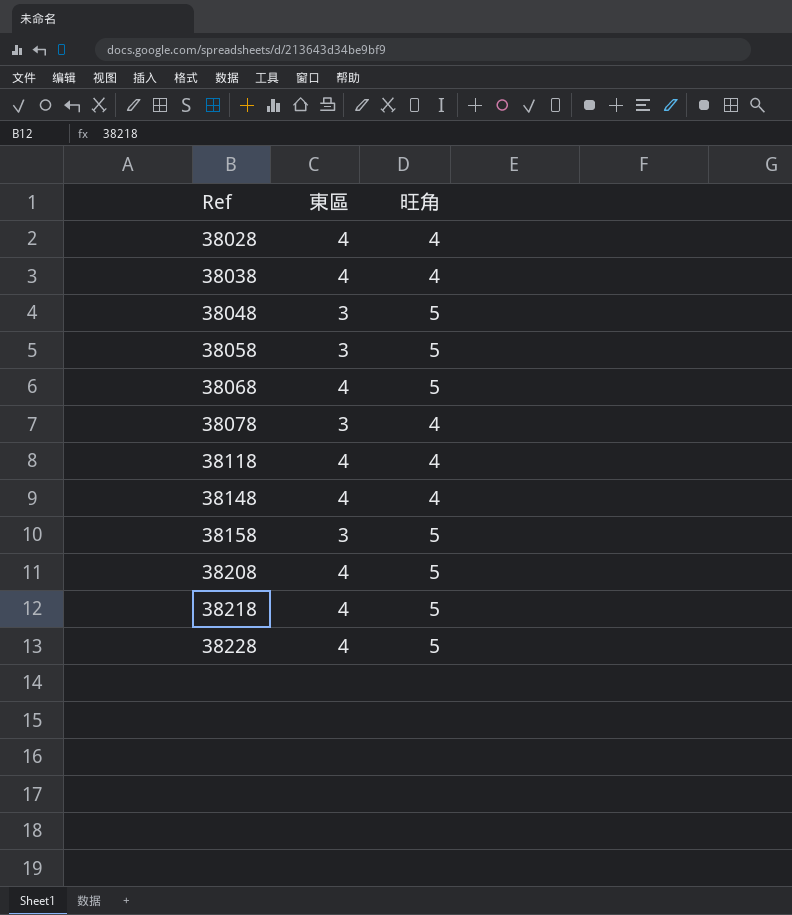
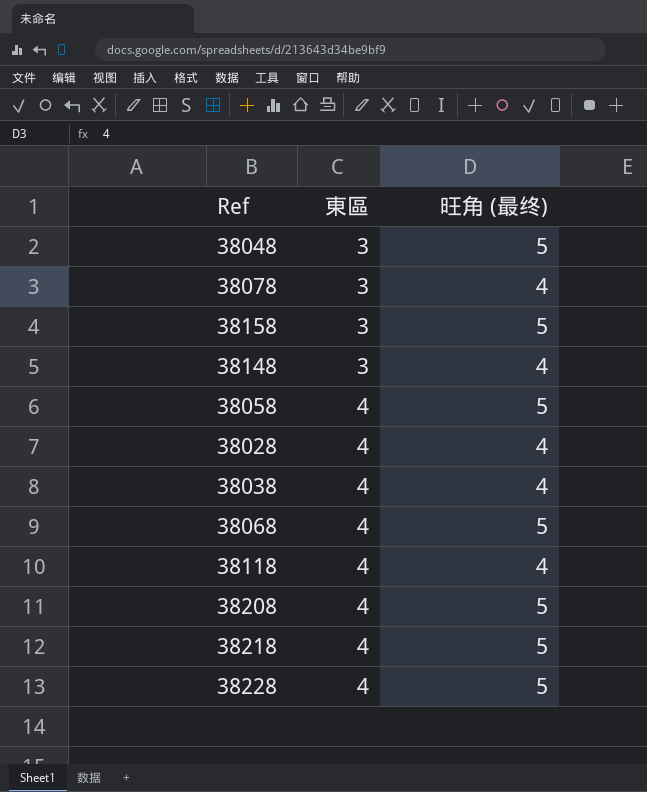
row order: Ref ascending -> 東區 ascending
column name: 旺角 -> 旺角 (最终)
38148 | 東區: 4 -> 3
38058 | 東區: 3 -> 4

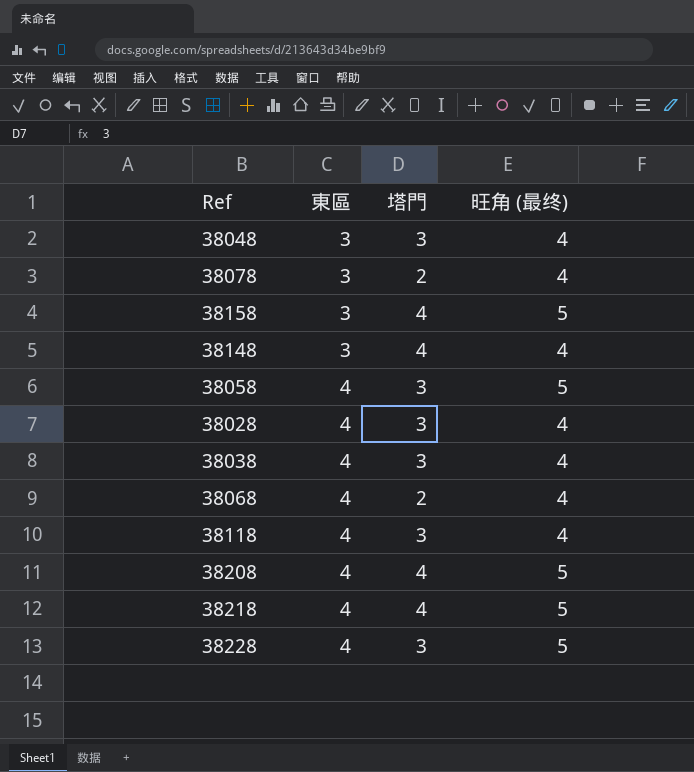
column 塔門 | position: none -> 3
38048 | 旺角 (最终): 5 -> 4
38068 | 旺角 (最终): 5 -> 4

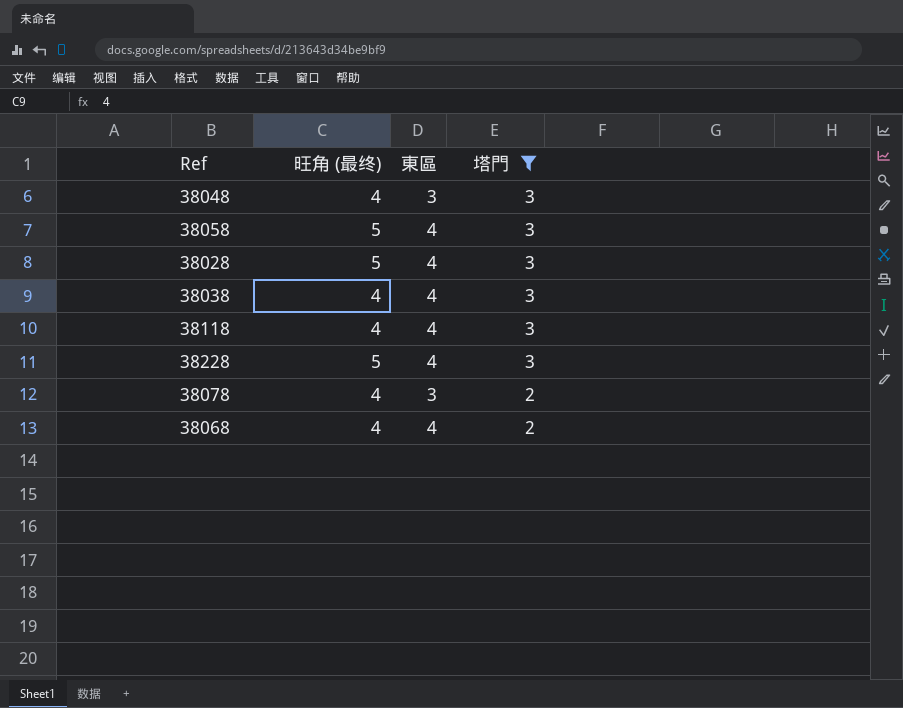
filter: none -> 塔門 != 4
row order: 東區 ascending -> 塔門 descending
column 旺角 (最终) | position: 4 -> 2
38028 | 旺角 (最终): 4 -> 5

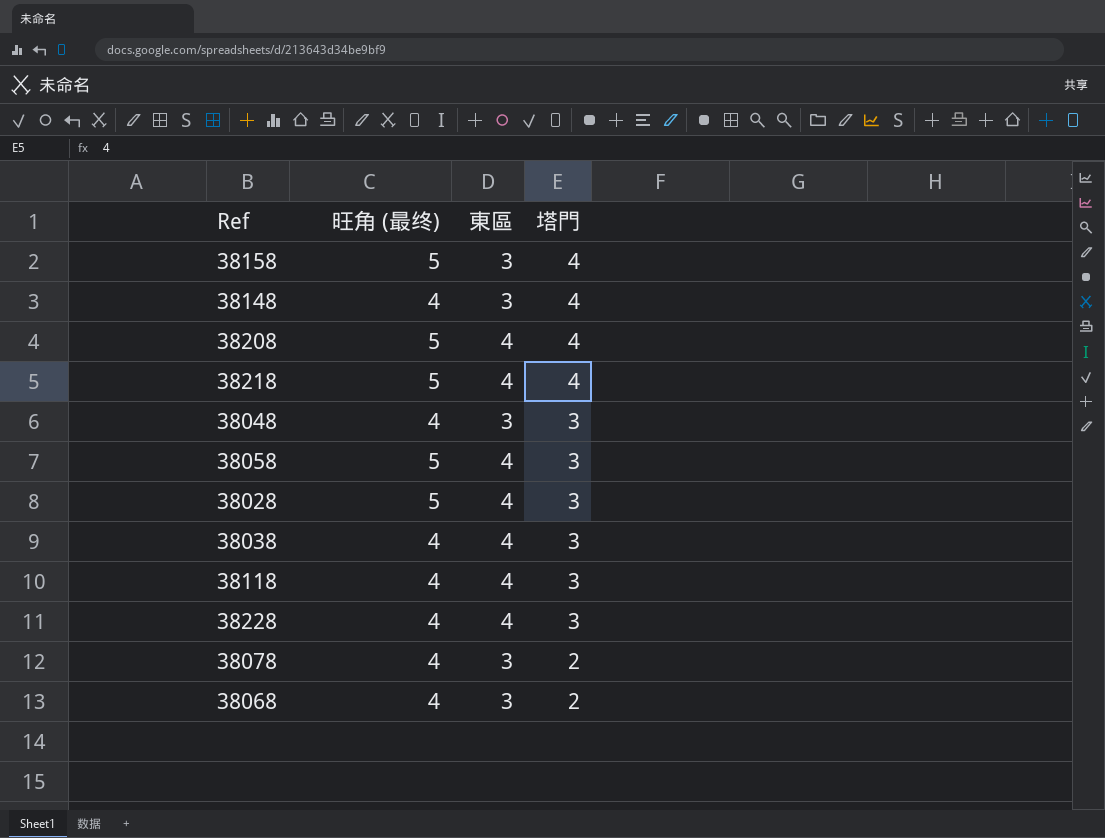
filter: 塔門 != 4 -> none
38228 | 旺角 (最终): 5 -> 4
38068 | 東區: 4 -> 3

